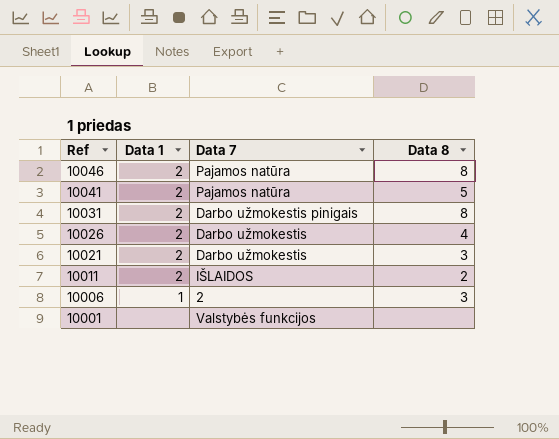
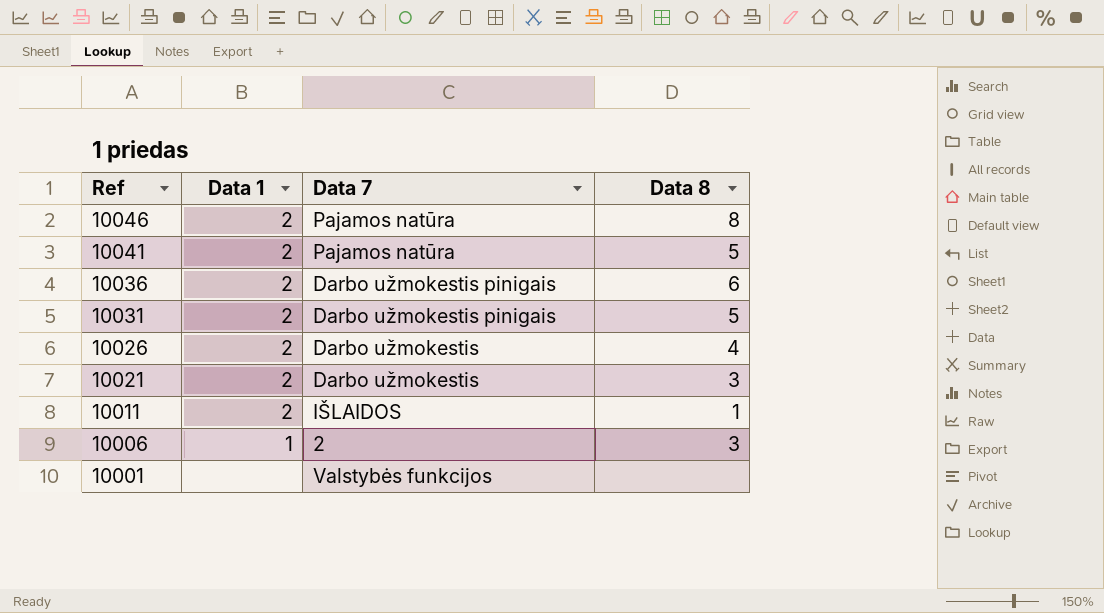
row 10036: none -> 2 | Darbo užmokestis pinigais | 6
10031 | Data 8: 8 -> 5
10011 | Data 8: 2 -> 1

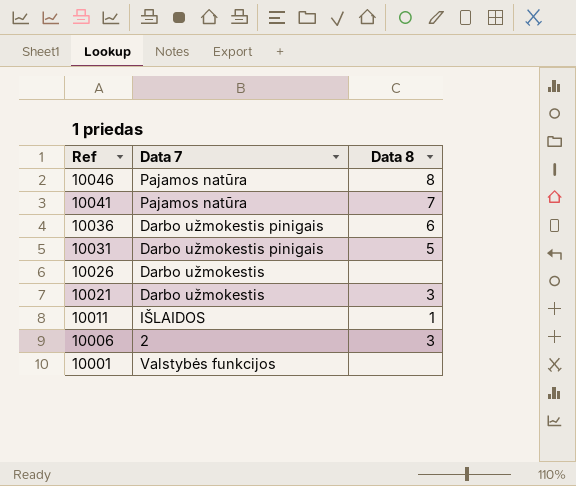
column Data 1 | position: 2 -> none
10041 | Data 8: 5 -> 7
10026 | Data 8: 4 -> none

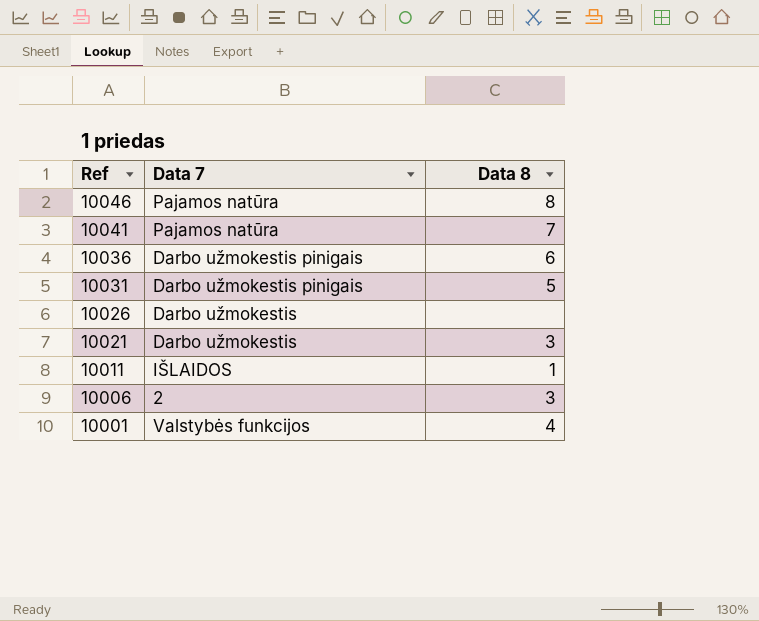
10001 | Data 8: none -> 4

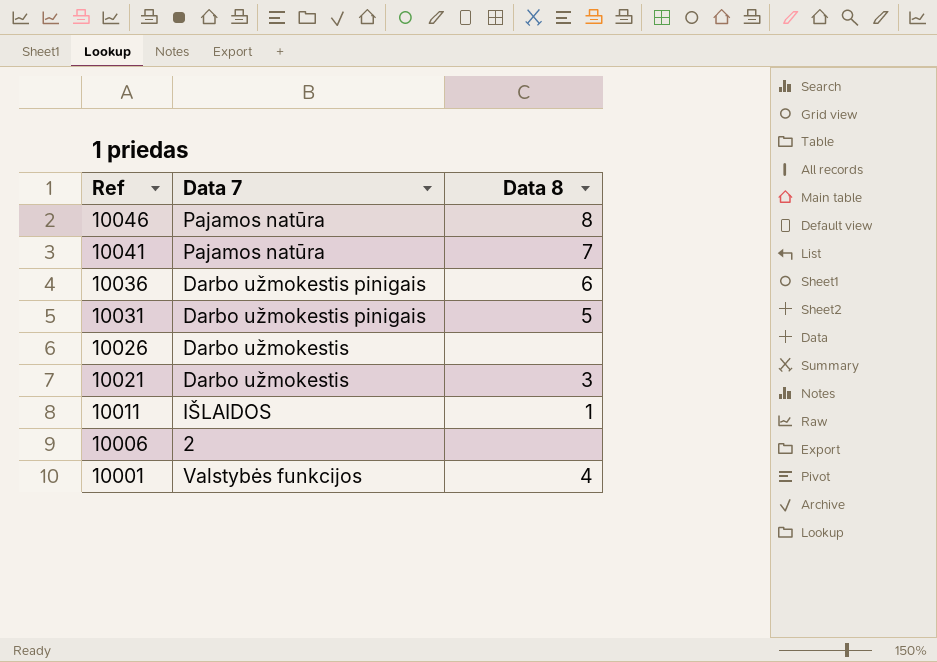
10006 | Data 8: 3 -> none

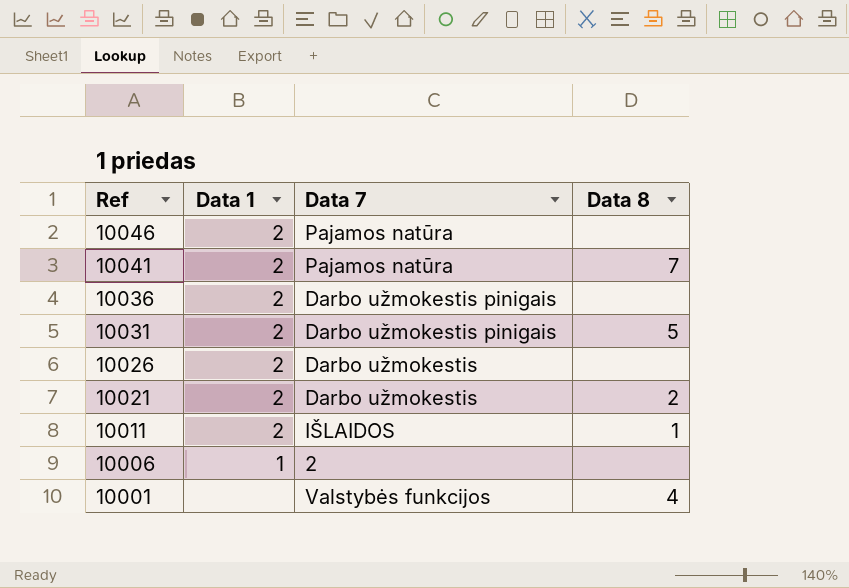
column Data 1 | position: none -> 2
10046 | Data 8: 8 -> none
10036 | Data 8: 6 -> none
10021 | Data 8: 3 -> 2

